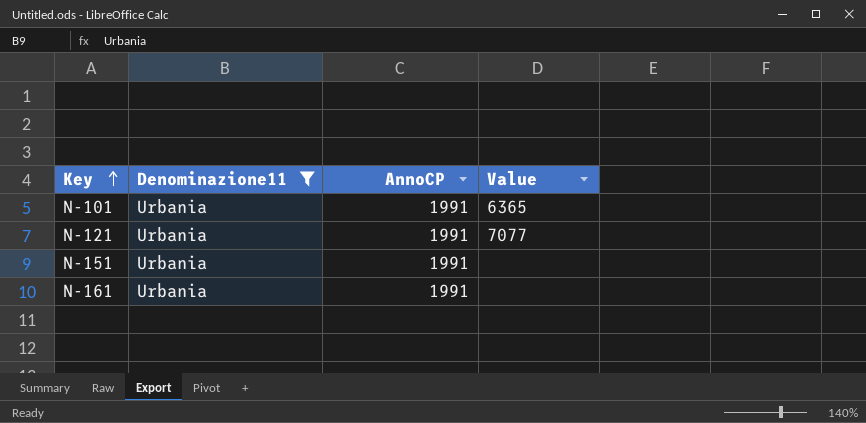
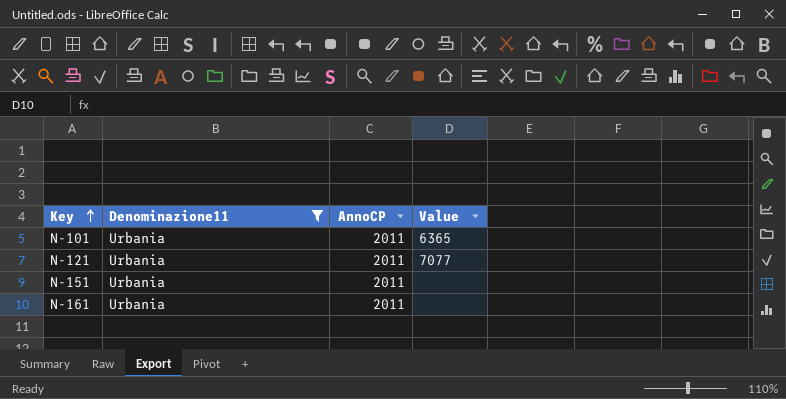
N-101 | AnnoCP: 1991 -> 2011
N-121 | AnnoCP: 1991 -> 2011
N-151 | AnnoCP: 1991 -> 2011
N-161 | AnnoCP: 1991 -> 2011

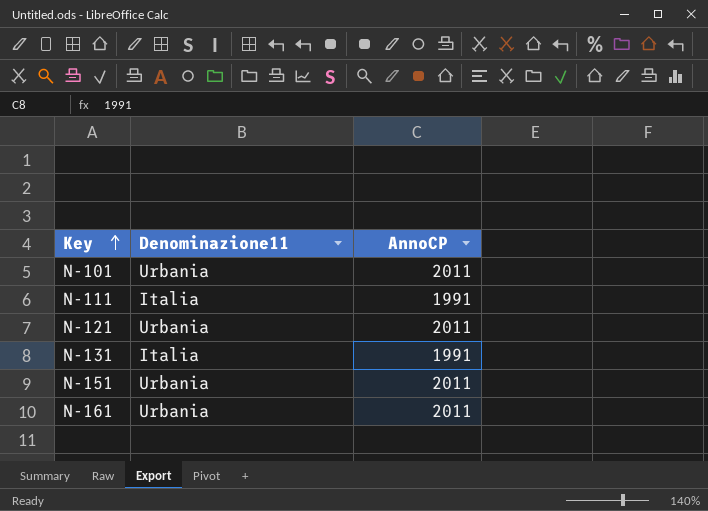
filter: Denominazione11 = Urbania -> none
column Value | position: 4 -> none

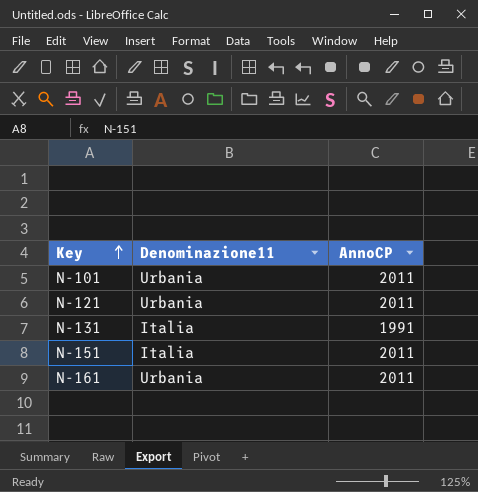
row N-111: Italia | 1991 -> none
N-151 | Denominazione11: Urbania -> Italia

